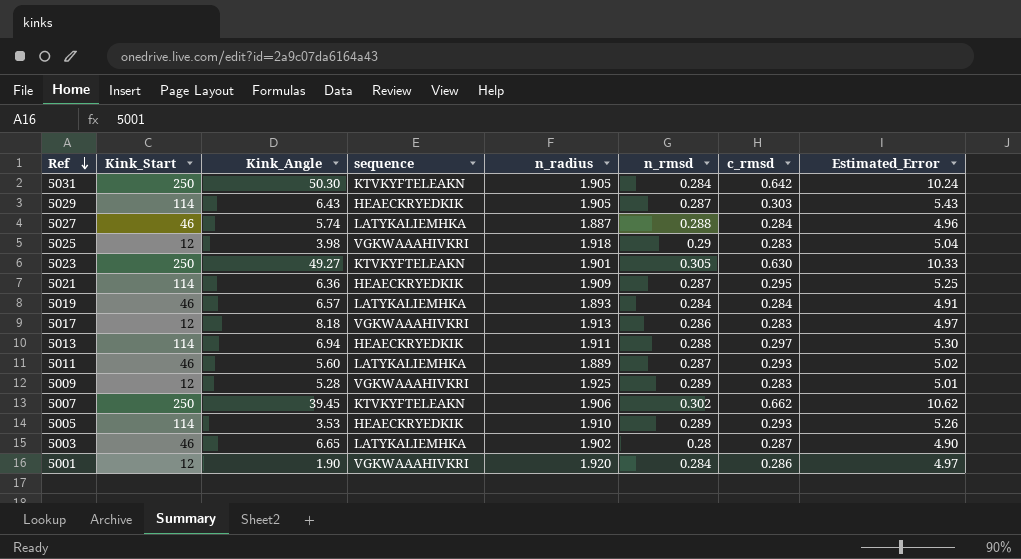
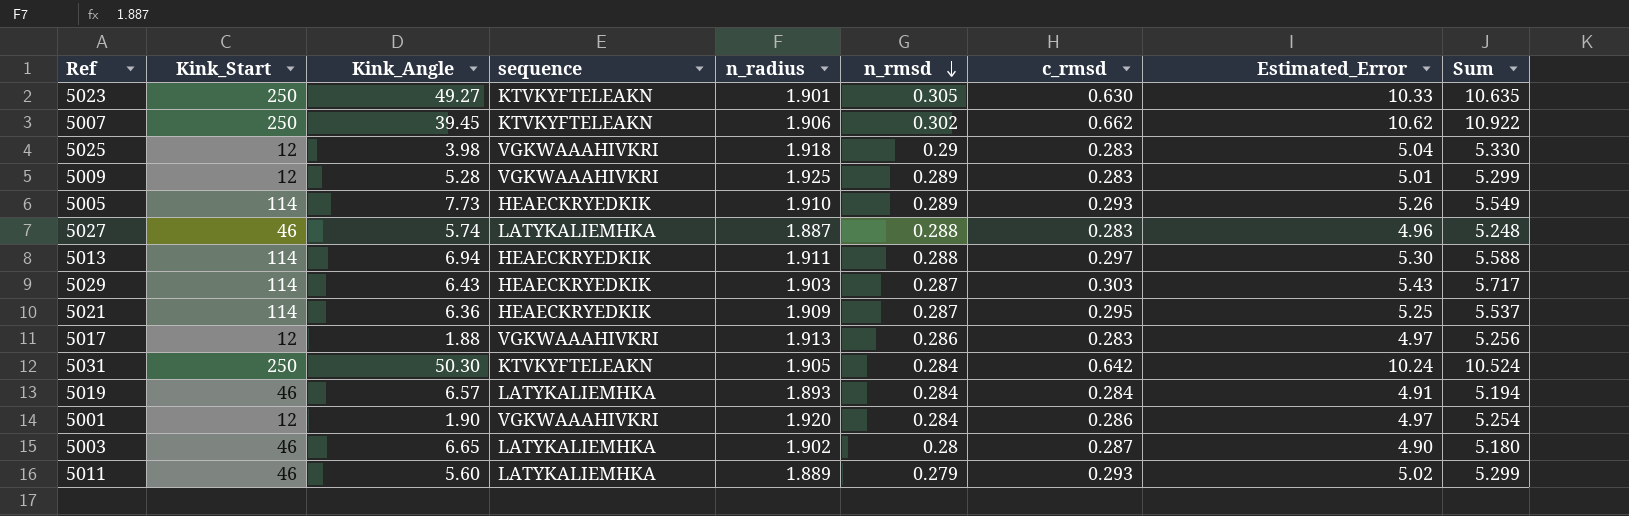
row order: Ref descending -> n_rmsd descending
column Sum | formula: none -> [n_rmsd] + [Estimated_Error]
5005 | Kink_Angle: 3.53 -> 7.73
5027 | c_rmsd: 0.284 -> 0.283
5029 | n_radius: 1.905 -> 1.903
5017 | Kink_Angle: 8.18 -> 1.88
5011 | n_rmsd: 0.287 -> 0.279

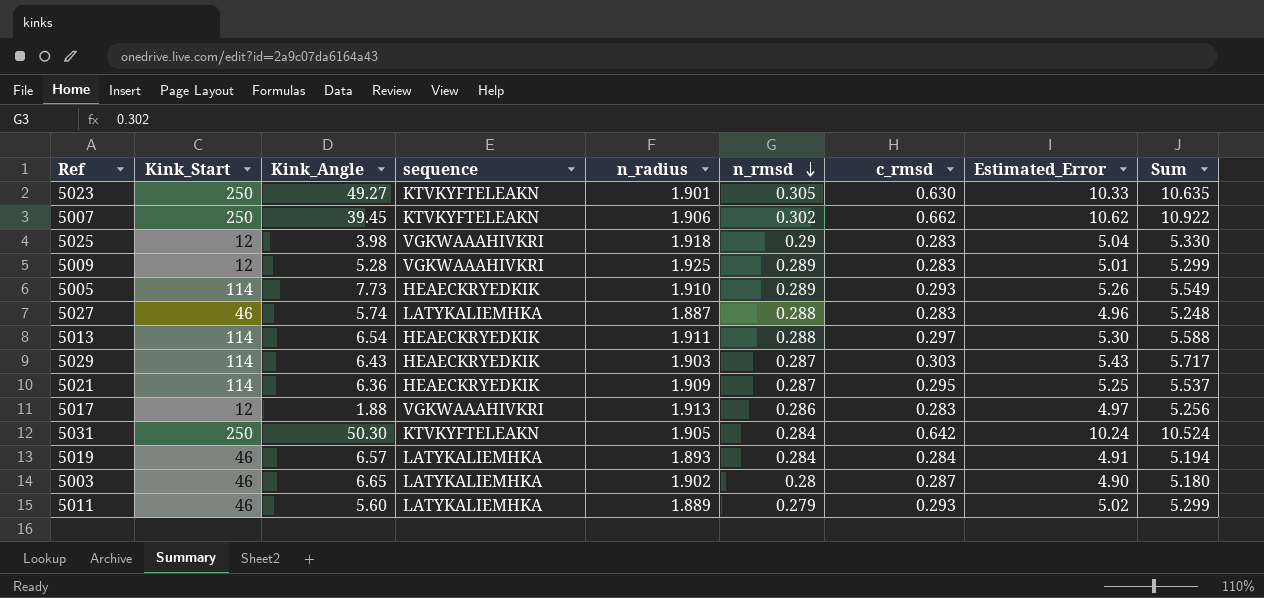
row 5001: 12 | 1.90 | VGKWAAAHIVKRI | 1.920 | 0.284 | 0.286 | 4.97 | 5.254 -> none
5013 | Kink_Angle: 6.94 -> 6.54

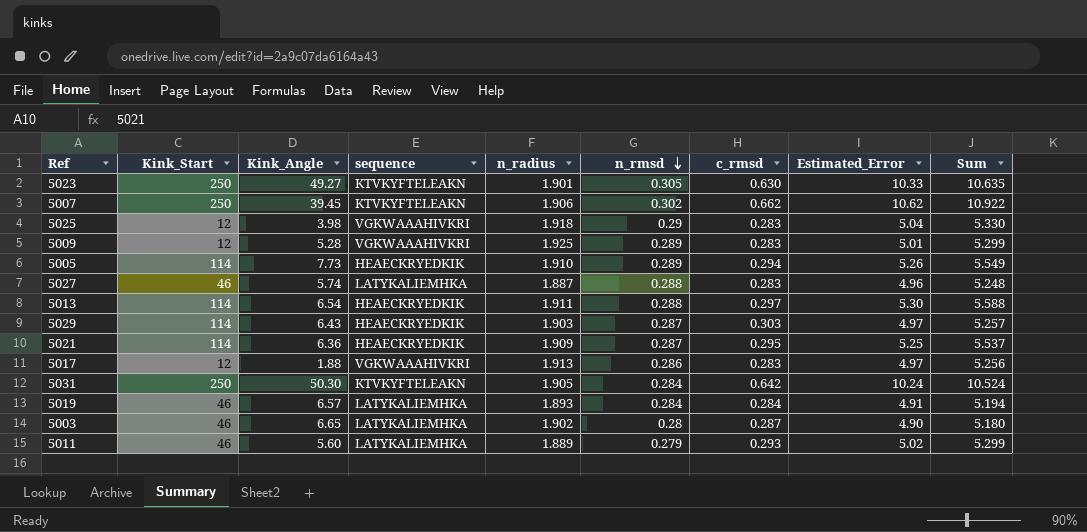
5005 | c_rmsd: 0.293 -> 0.294
5029 | Estimated_Error: 5.43 -> 4.97
5029 | Sum: 5.717 -> 5.257

